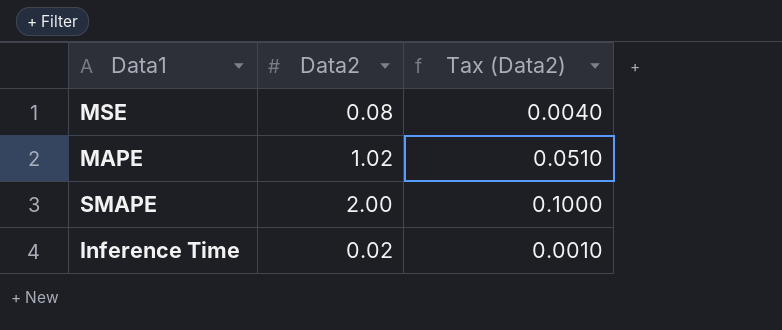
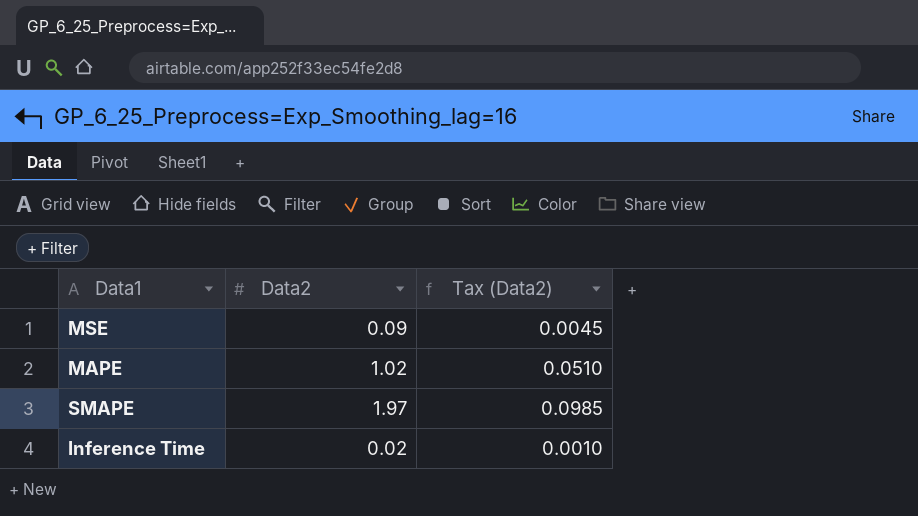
MSE | Data2: 0.08 -> 0.09
MSE | Tax (Data2): 0.0040 -> 0.0045
SMAPE | Data2: 2.00 -> 1.97
SMAPE | Tax (Data2): 0.1000 -> 0.0985

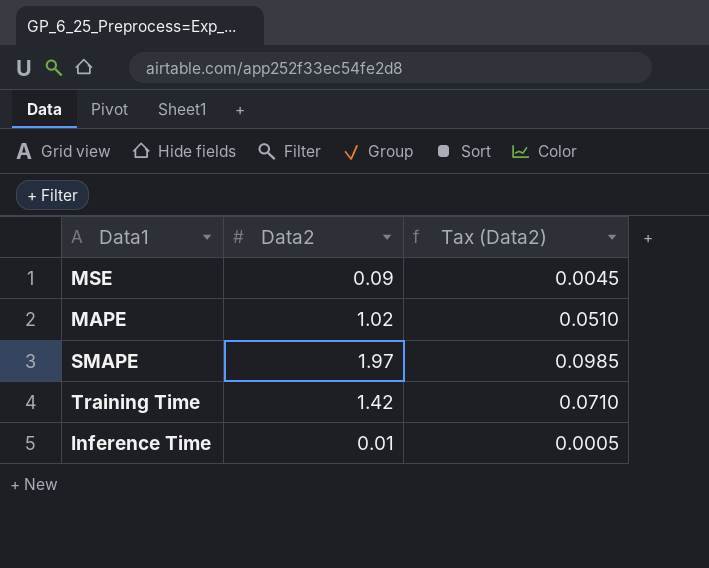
row Training Time: none -> 1.42 | 0.0710
Inference Time | Data2: 0.02 -> 0.01
Inference Time | Tax (Data2): 0.0010 -> 0.0005

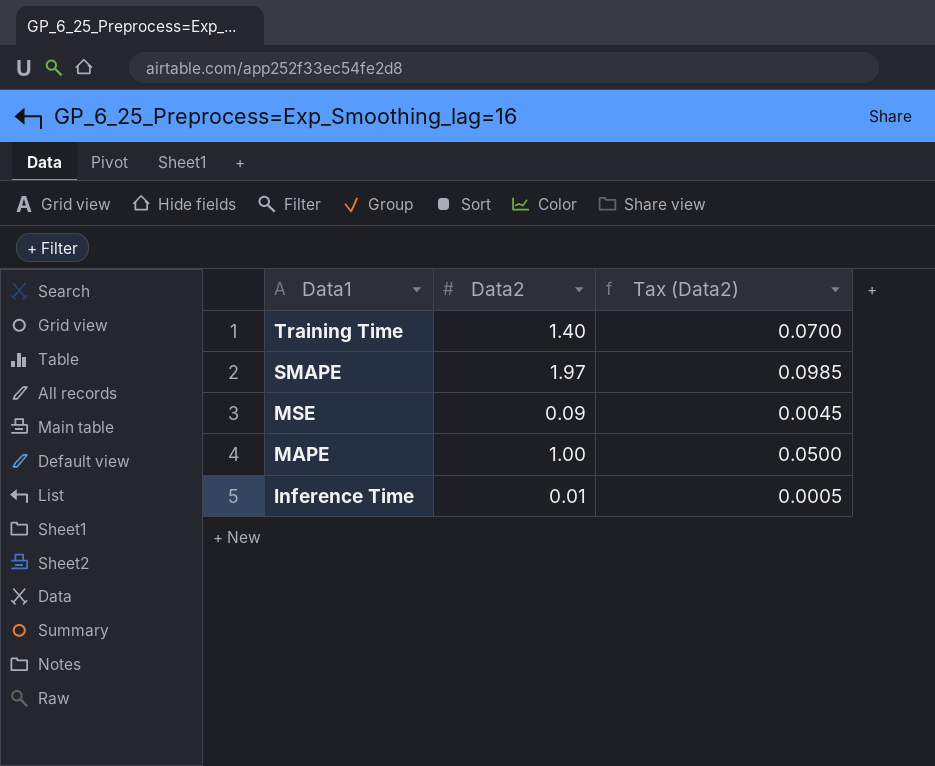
row order: none -> Data1 descending
Training Time | Data2: 1.42 -> 1.40
Training Time | Tax (Data2): 0.0710 -> 0.0700
MAPE | Data2: 1.02 -> 1.00
MAPE | Tax (Data2): 0.0510 -> 0.0500

